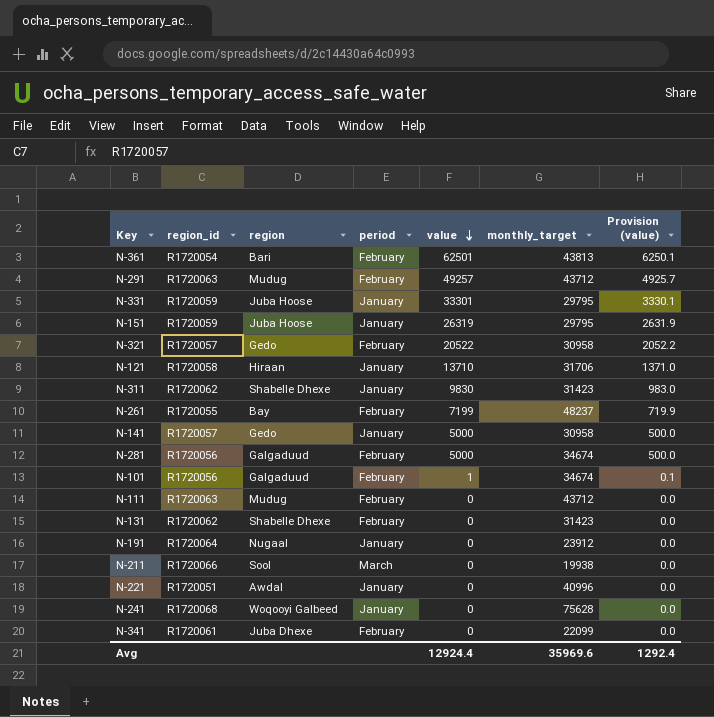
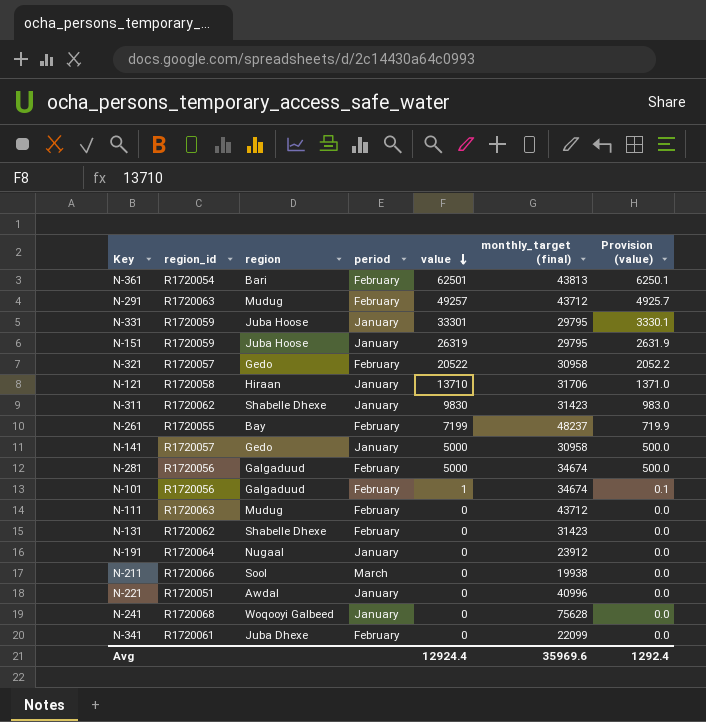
column name: monthly_target -> monthly_target (final)

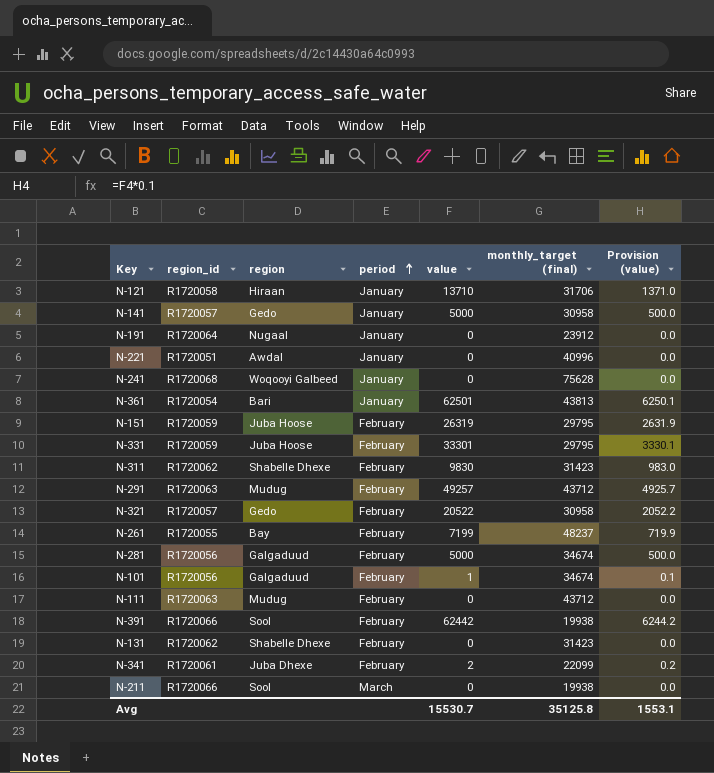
row order: value descending -> period ascending
N-361 | period: February -> January
N-151 | period: January -> February
N-331 | period: January -> February
N-311 | period: January -> February
row N-391: none -> R1720066 | Sool | February | 62442 | 19938 | 6244.2
N-341 | value: 0 -> 2
N-341 | Provision (value): 0.0 -> 0.2
Avg | value: 12924.4 -> 15530.7
Avg | monthly_target (final): 35969.6 -> 35125.8
Avg | Provision (value): 1292.4 -> 1553.1

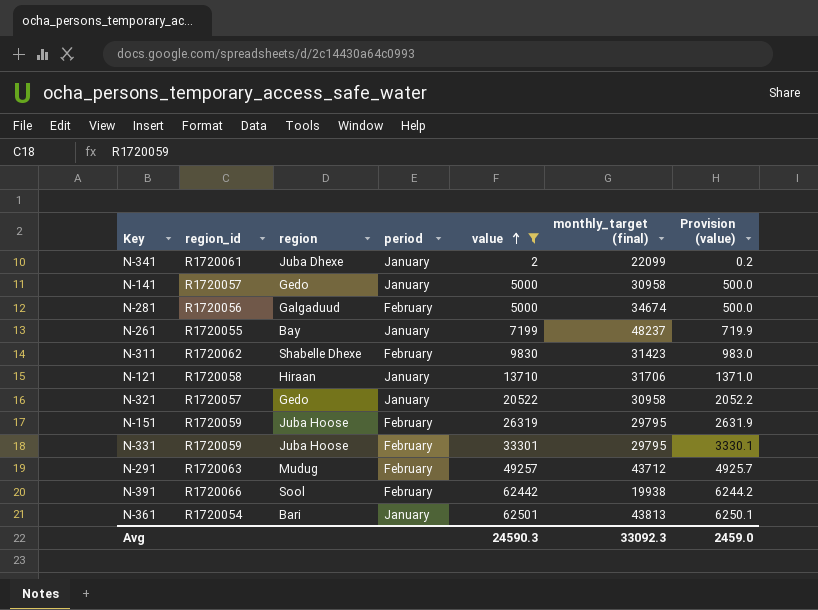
filter: none -> value >= 2
row order: period ascending -> value ascending
N-341 | period: February -> January
N-261 | period: February -> January
N-321 | period: February -> January
Avg | value: 15530.7 -> 24590.3
Avg | monthly_target (final): 35125.8 -> 33092.3
Avg | Provision (value): 1553.1 -> 2459.0

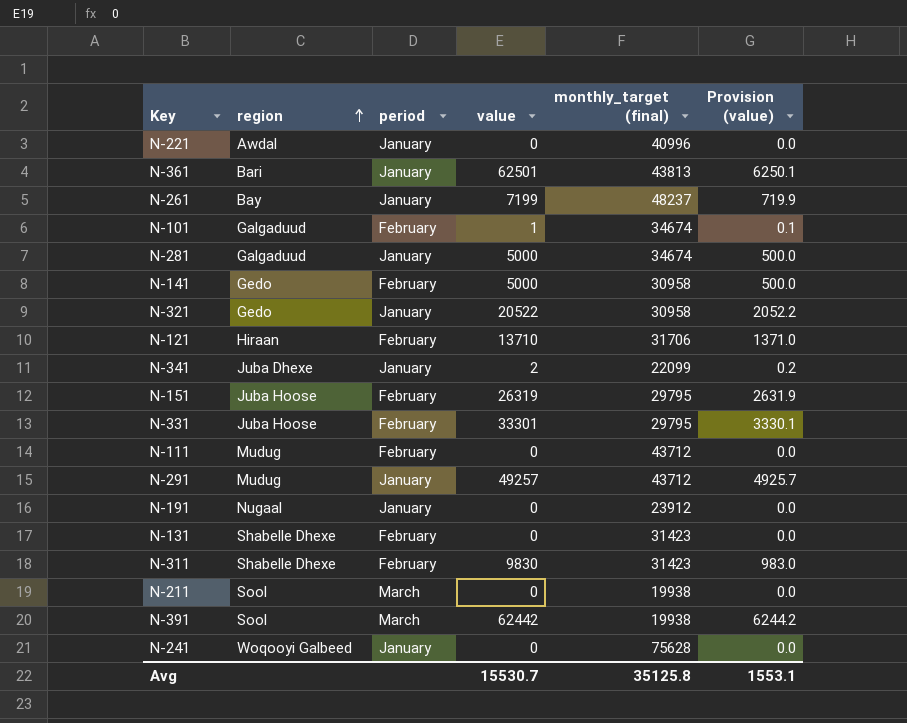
filter: value >= 2 -> none
row order: value ascending -> region ascending
column region_id | position: 2 -> none
N-281 | period: February -> January
N-141 | period: January -> February
N-121 | period: January -> February
N-291 | period: February -> January
N-391 | period: February -> March
Avg | value: 24590.3 -> 15530.7
Avg | monthly_target (final): 33092.3 -> 35125.8
Avg | Provision (value): 2459.0 -> 1553.1

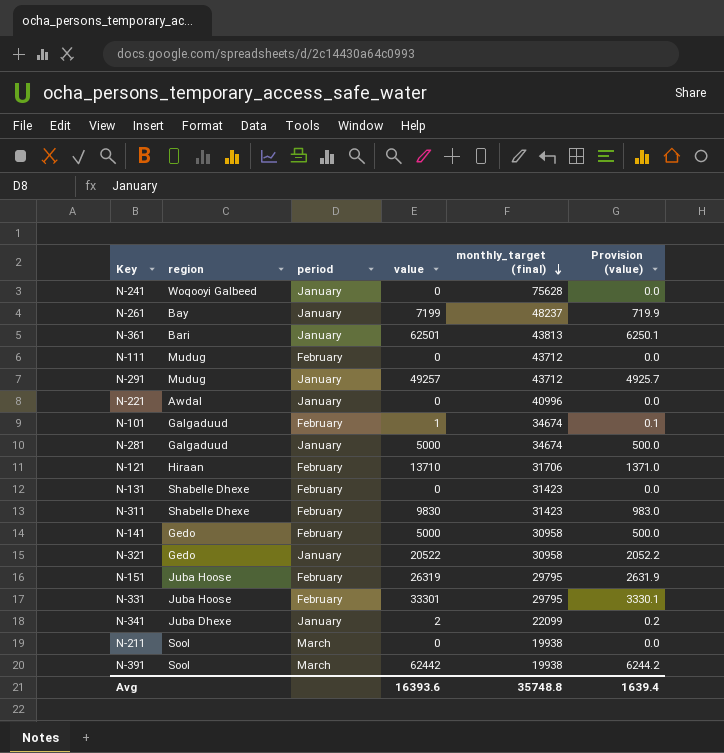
row order: region ascending -> monthly_target (final) descending
row N-191: Nugaal | January | 0 | 23912 | 0.0 -> none
Avg | value: 15530.7 -> 16393.6
Avg | monthly_target (final): 35125.8 -> 35748.8
Avg | Provision (value): 1553.1 -> 1639.4

